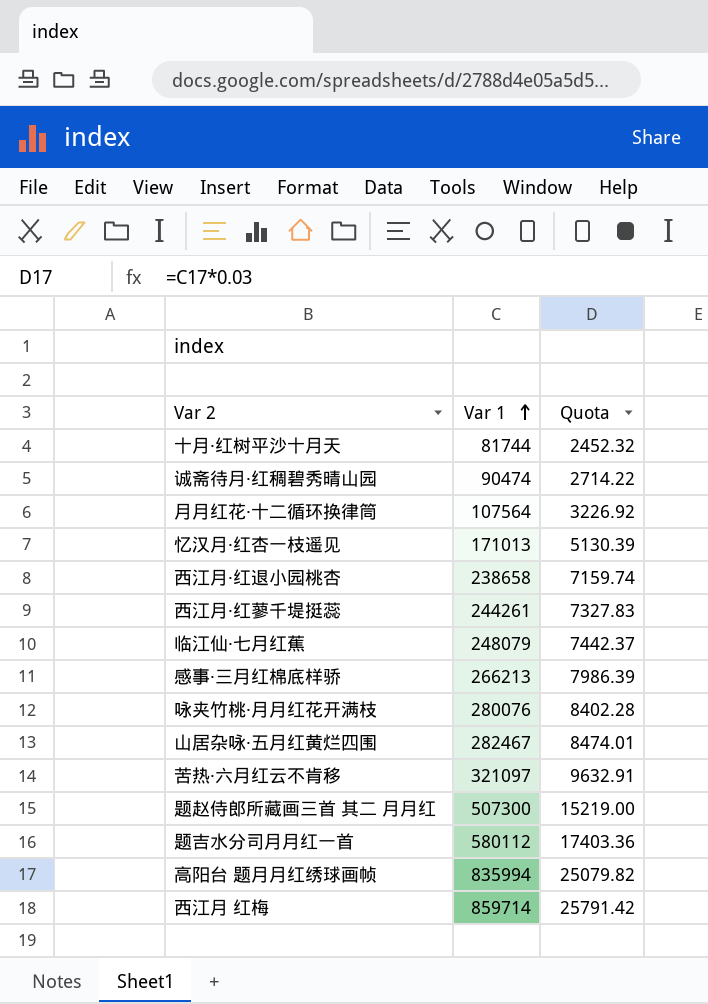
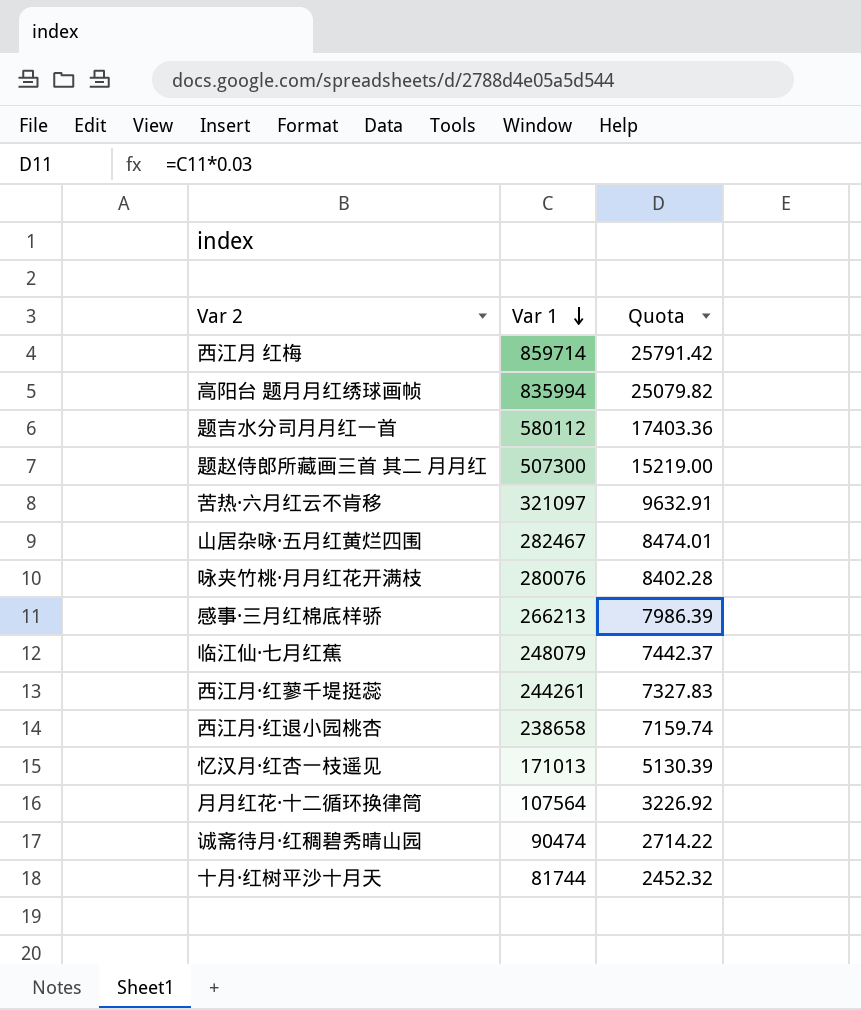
row order: Var 1 ascending -> Var 1 descending

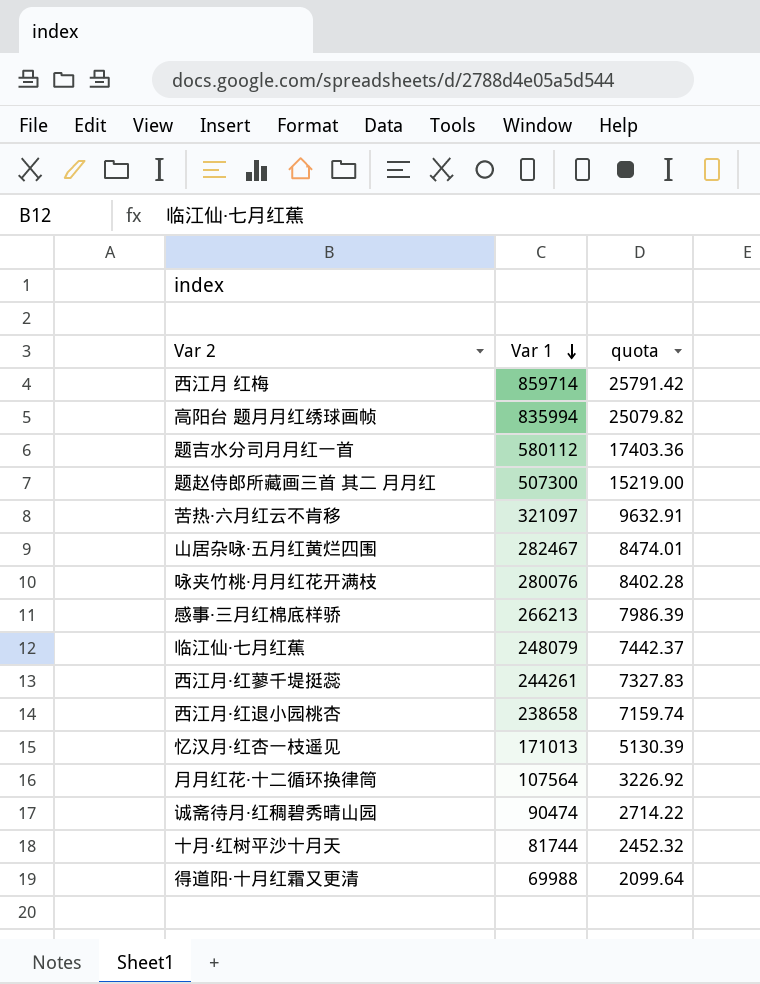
column name: Quota -> quota
row 得道阳·十月红霜又更清: none -> 69988 | 2099.64

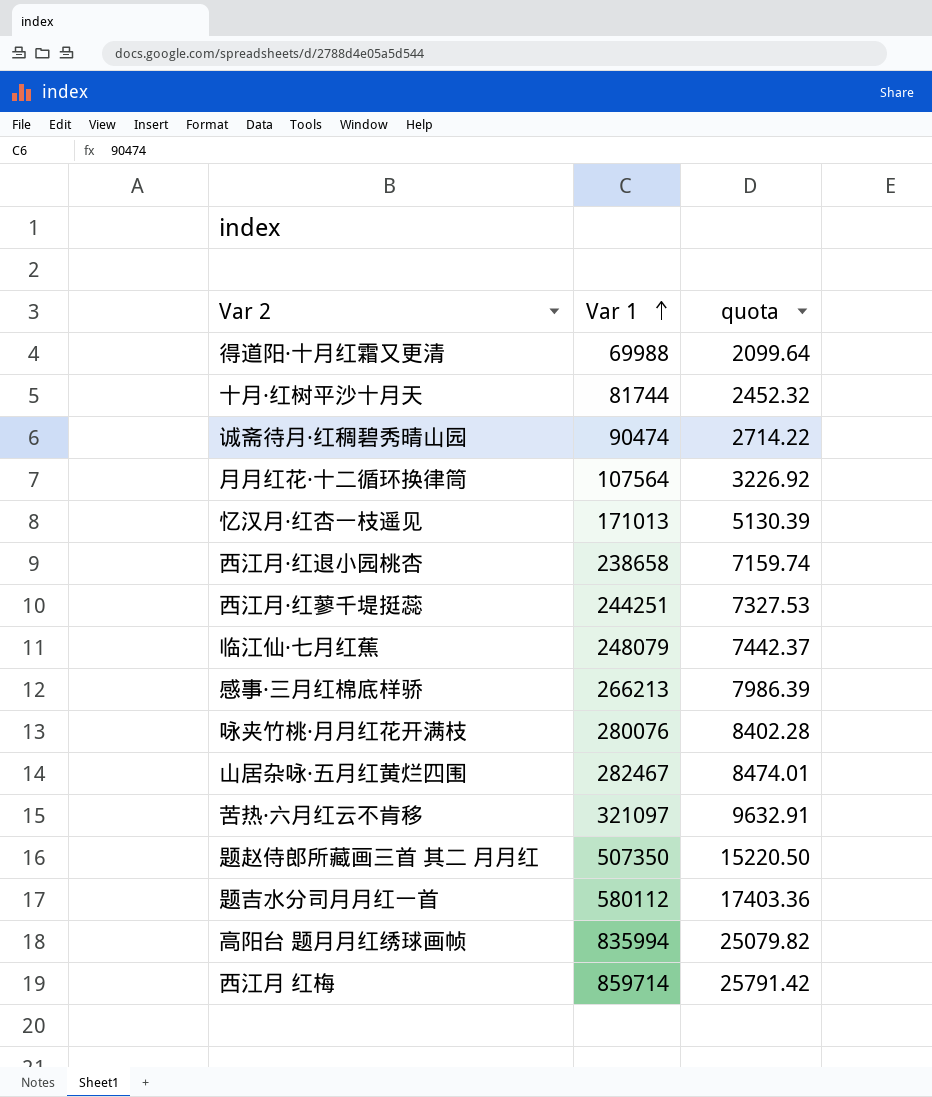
row order: Var 1 descending -> Var 1 ascending
西江月·红蓼千堤挺蕊 | Var 1: 244261 -> 244251
西江月·红蓼千堤挺蕊 | quota: 7327.83 -> 7327.53
题赵侍郎所藏画三首 其二 月月红 | Var 1: 507300 -> 507350
题赵侍郎所藏画三首 其二 月月红 | quota: 15219.00 -> 15220.50

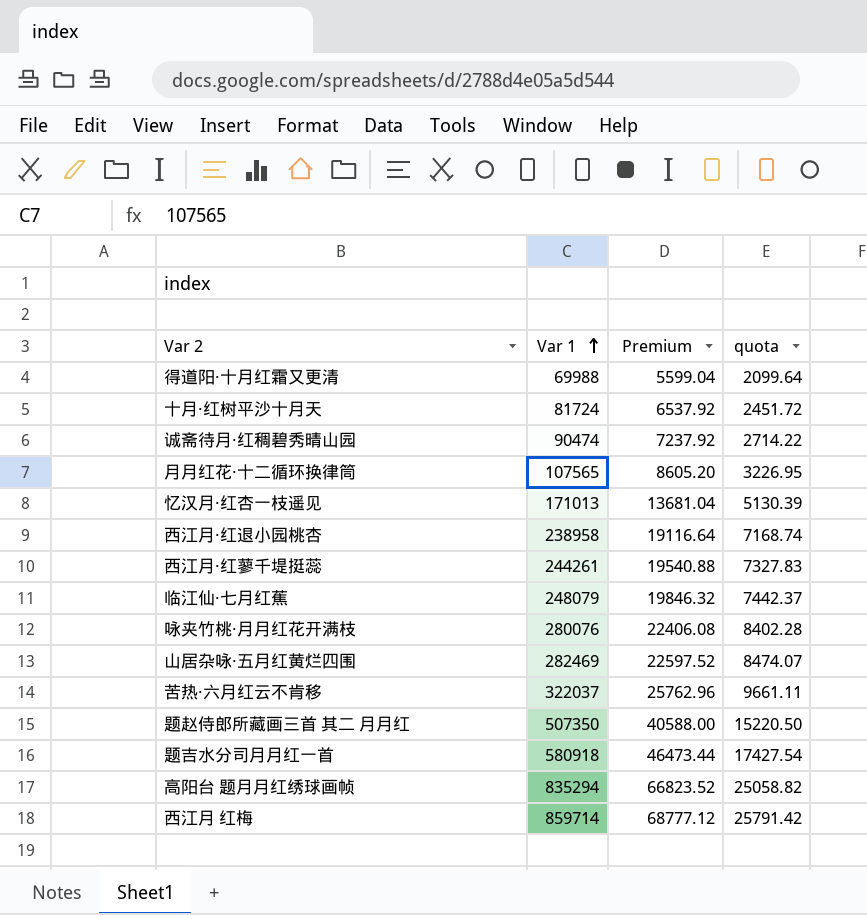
column Premium | formula: none -> [Var 1] * 0.08
row 感事·三月红棉底样骄: 266213 | 7986.39 -> none
十月·红树平沙十月天 | Var 1: 81744 -> 81724
十月·红树平沙十月天 | quota: 2452.32 -> 2451.72
月月红花·十二循环换律筒 | Var 1: 107564 -> 107565
月月红花·十二循环换律筒 | quota: 3226.92 -> 3226.95
西江月·红退小园桃杏 | Var 1: 238658 -> 238958
西江月·红退小园桃杏 | quota: 7159.74 -> 7168.74
西江月·红蓼千堤挺蕊 | Var 1: 244251 -> 244261
西江月·红蓼千堤挺蕊 | quota: 7327.53 -> 7327.83
山居杂咏·五月红黄烂四围 | Var 1: 282467 -> 282469
山居杂咏·五月红黄烂四围 | quota: 8474.01 -> 8474.07
苦热·六月红云不肯移 | Var 1: 321097 -> 322037
苦热·六月红云不肯移 | quota: 9632.91 -> 9661.11
题吉水分司月月红一首 | Var 1: 580112 -> 580918
题吉水分司月月红一首 | quota: 17403.36 -> 17427.54
高阳台 题月月红绣球画帧 | Var 1: 835994 -> 835294
高阳台 题月月红绣球画帧 | quota: 25079.82 -> 25058.82

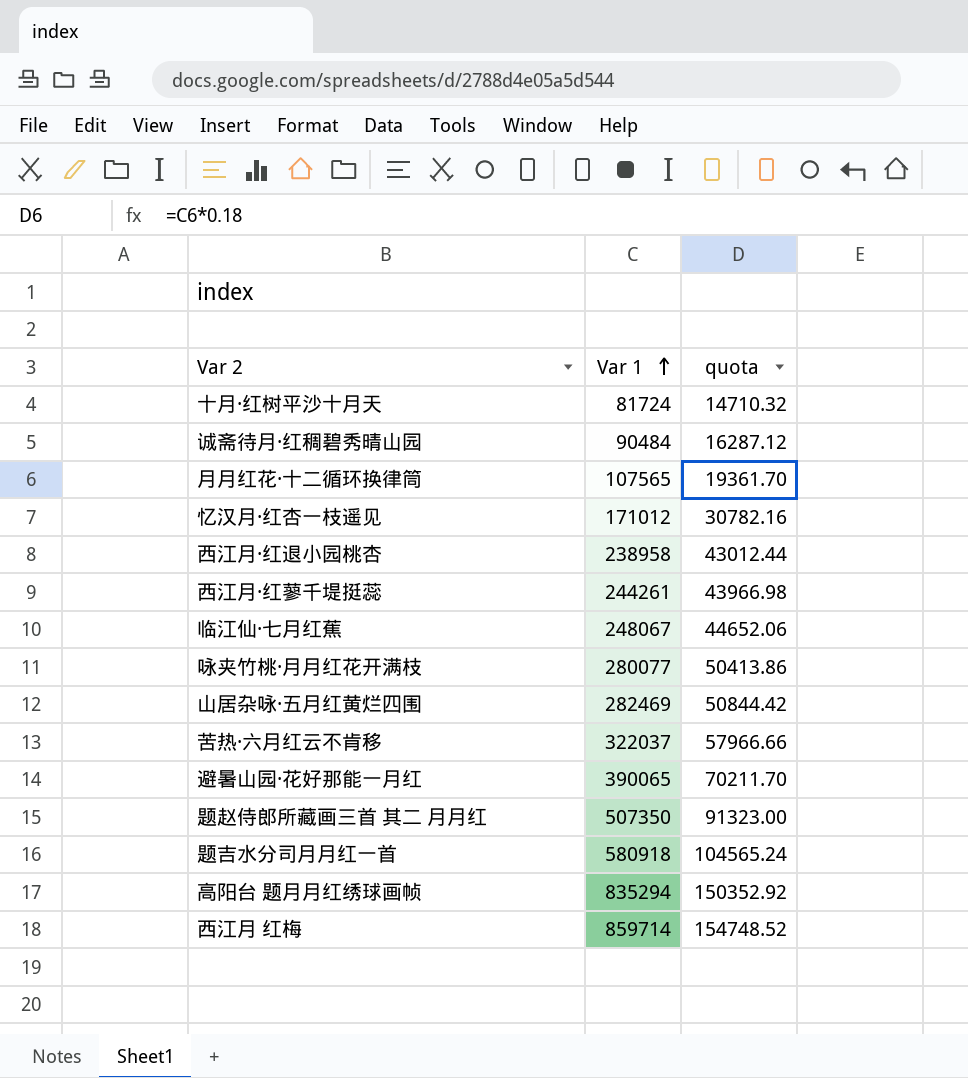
column Premium | formula: [Var 1] * 0.08 -> none
column quota | formula: [Var 1] * 0.03 -> [Var 1] * 0.18
row 得道阳·十月红霜又更清: 69988 | 5599.04 | 2099.64 -> none
诚斋待月·红稠碧秀晴山园 | Var 1: 90474 -> 90484
忆汉月·红杏一枝遥见 | Var 1: 171013 -> 171012
临江仙·七月红蕉 | Var 1: 248079 -> 248067
咏夹竹桃·月月红花开满枝 | Var 1: 280076 -> 280077
row 避暑山园·花好那能一月红: none -> 390065 | 70211.70

